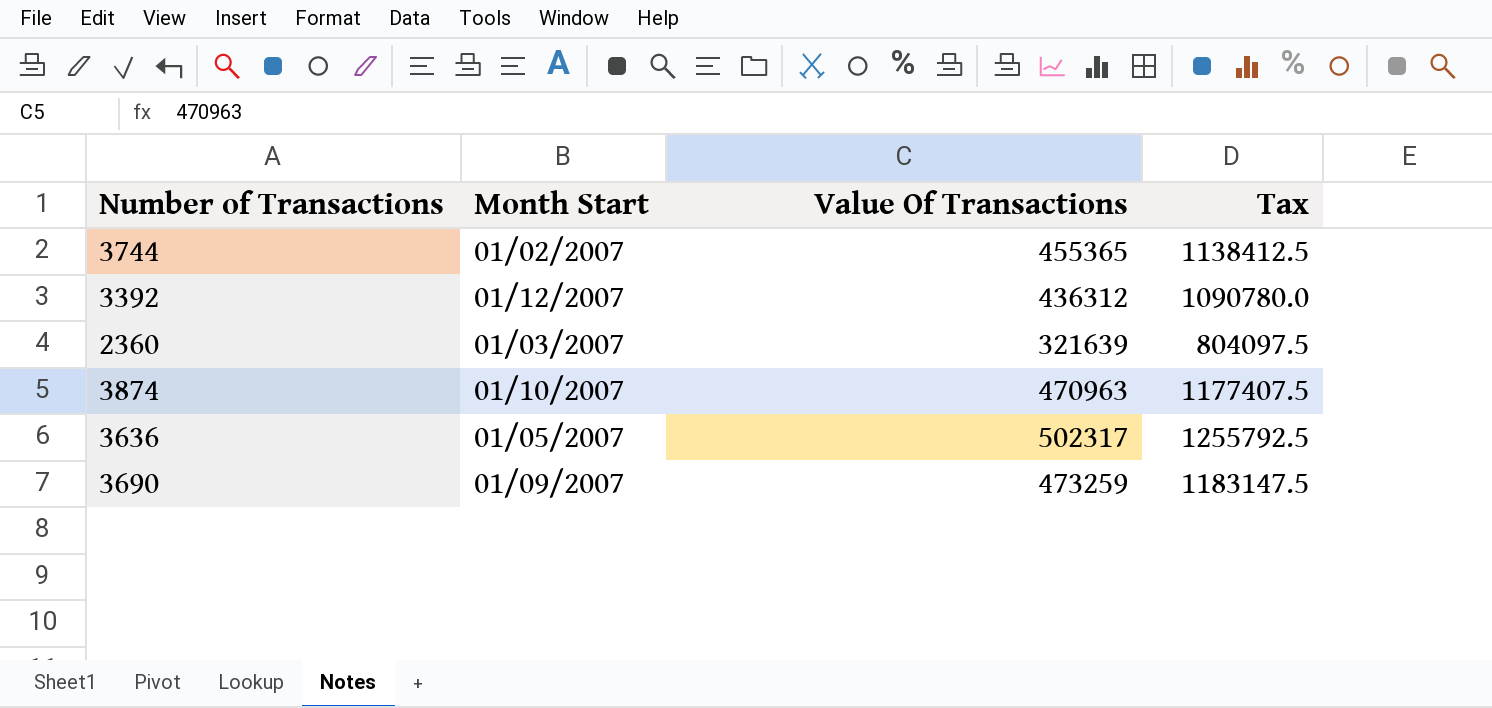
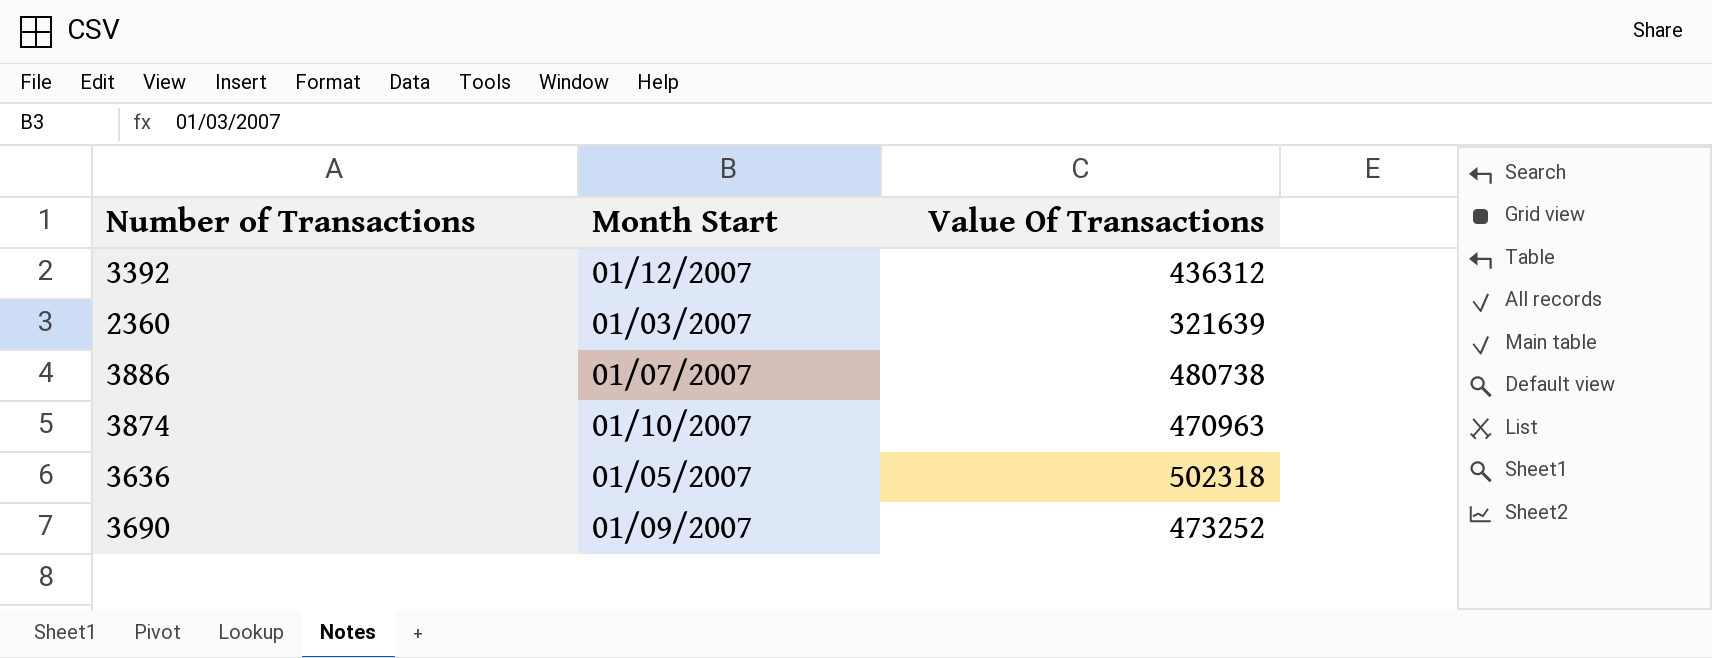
column Tax | formula: [Value Of Transactions] * 2.5 -> none
row 3744: 01/02/2007 | 455365 | 1138412.5 -> none
row 3886: none -> 01/07/2007 | 480738
3636 | Value Of Transactions: 502317 -> 502318
3690 | Value Of Transactions: 473259 -> 473252

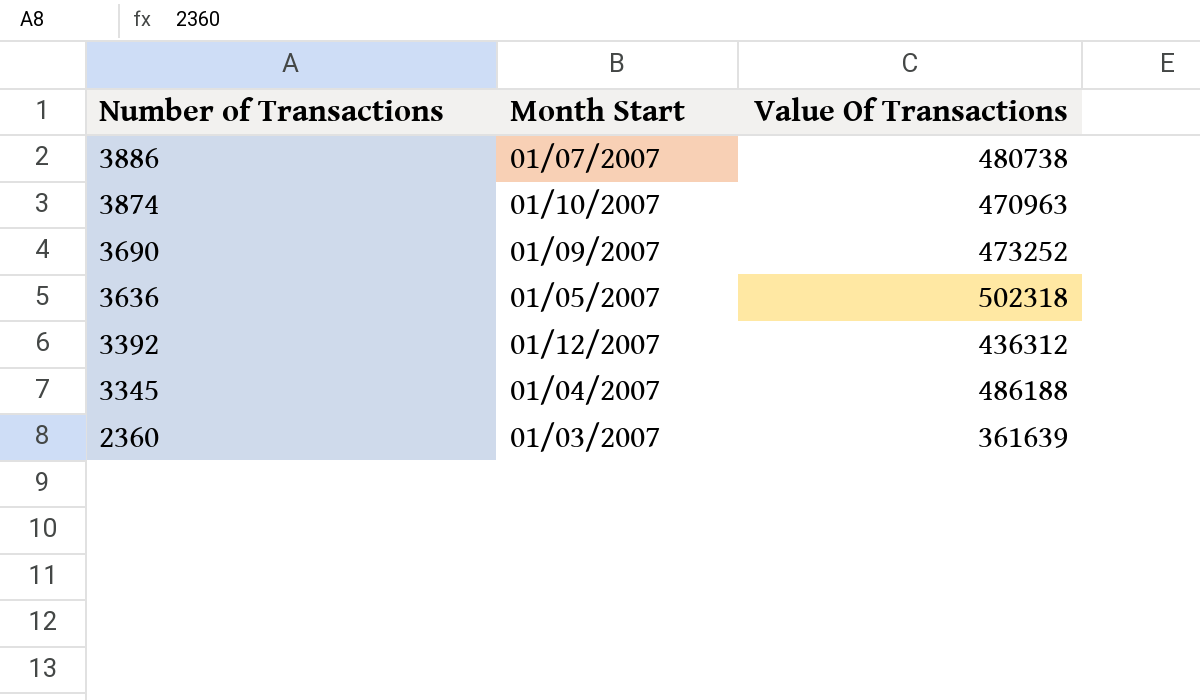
row order: none -> Number of Transactions descending
row 3345: none -> 01/04/2007 | 486188
2360 | Value Of Transactions: 321639 -> 361639

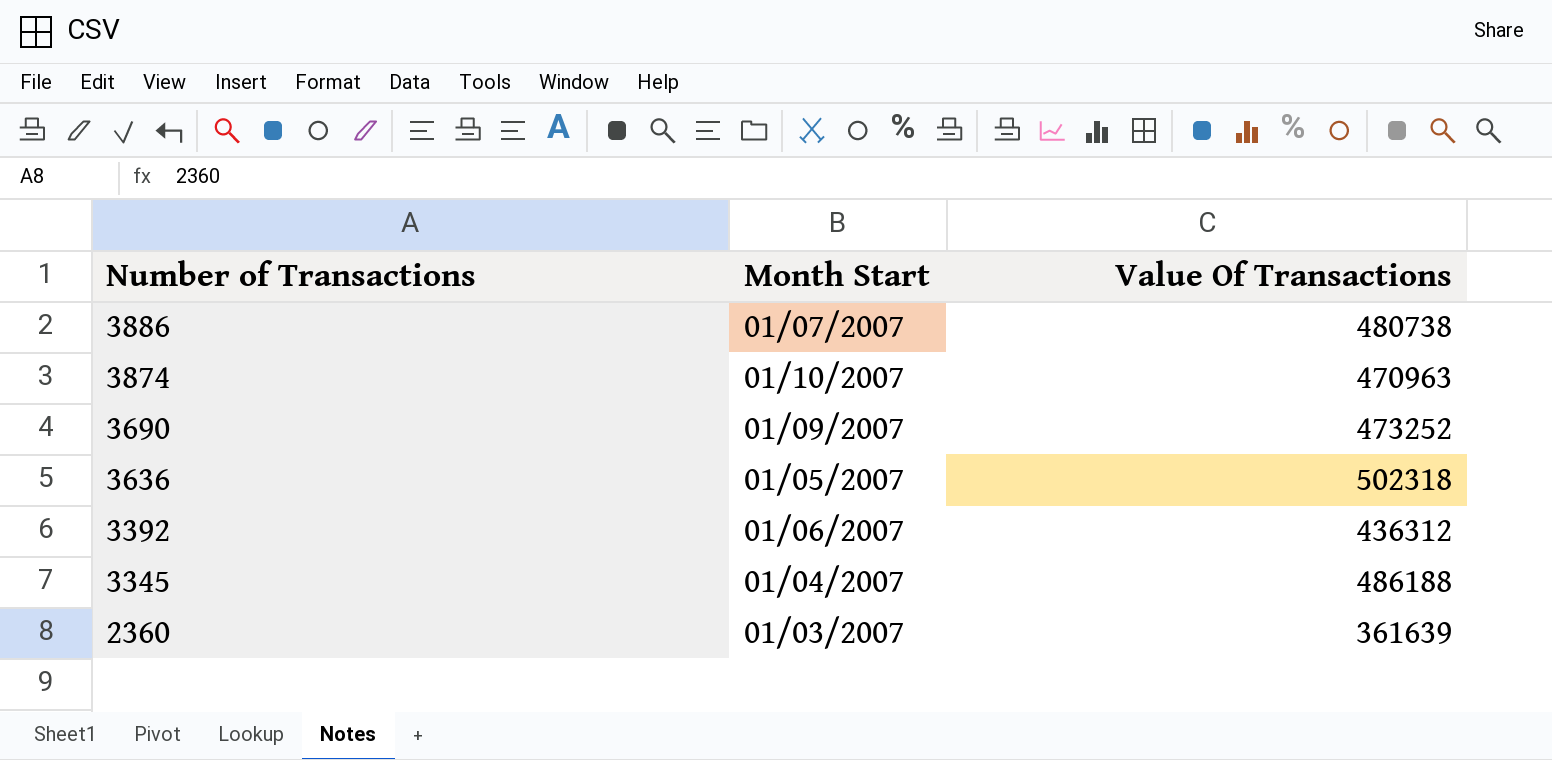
3392 | Month Start: 01/12/2007 -> 01/06/2007

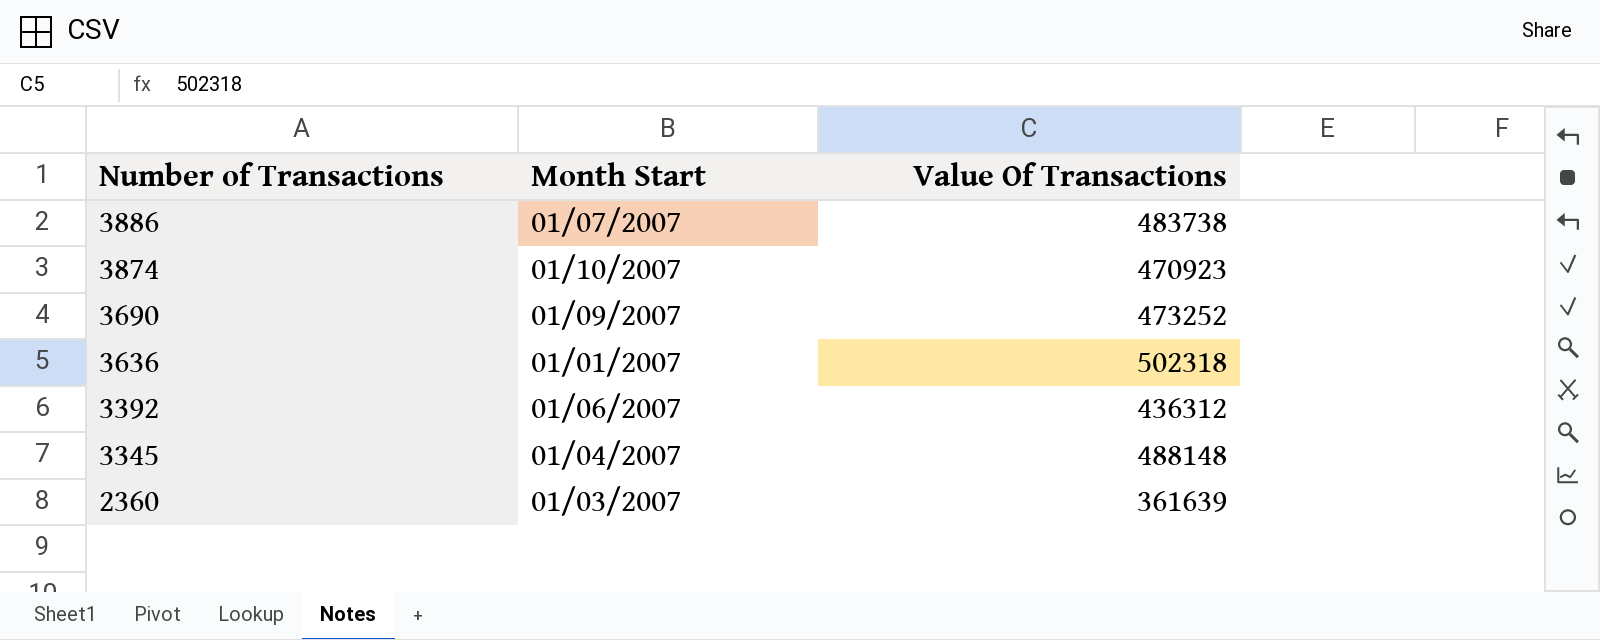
3886 | Value Of Transactions: 480738 -> 483738
3874 | Value Of Transactions: 470963 -> 470923
3636 | Month Start: 01/05/2007 -> 01/01/2007
3345 | Value Of Transactions: 486188 -> 488148

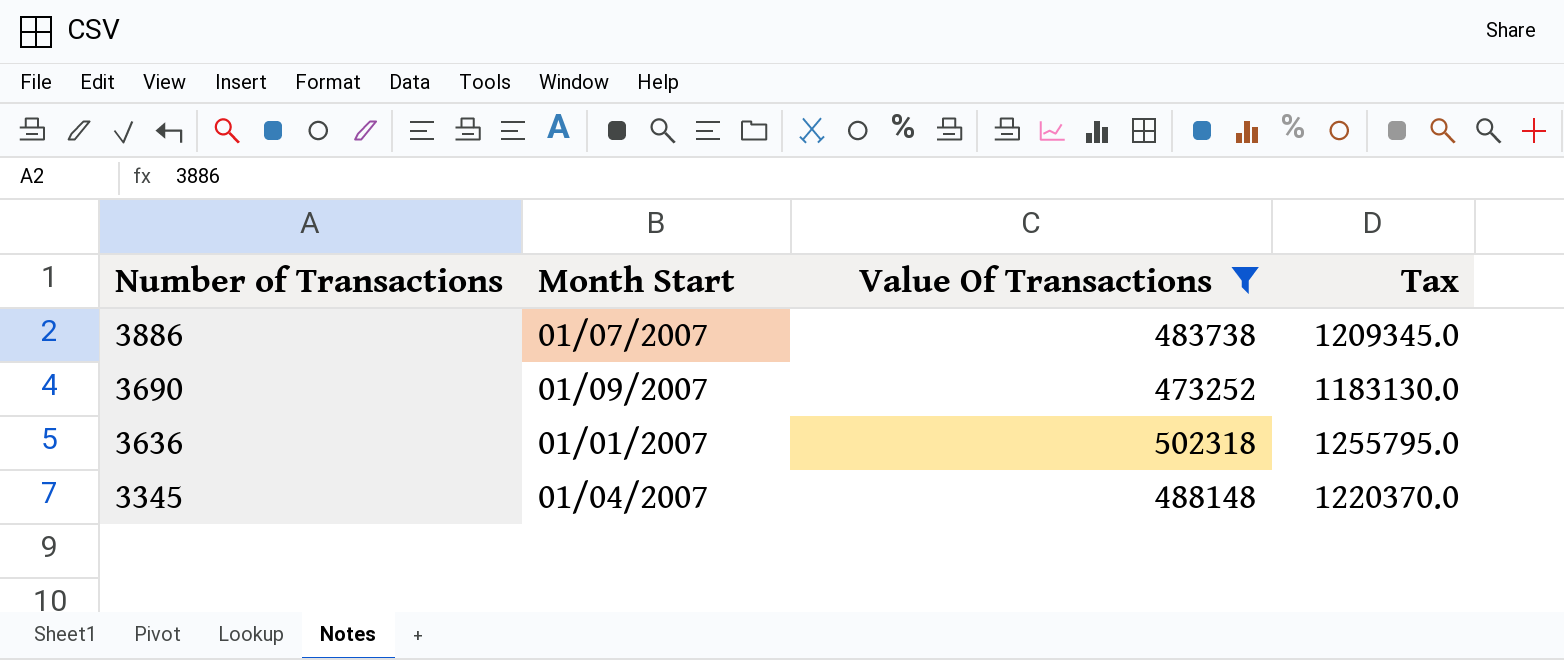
filter: none -> Value Of Transactions >= 473252
column Tax | formula: none -> [Value Of Transactions] * 2.5

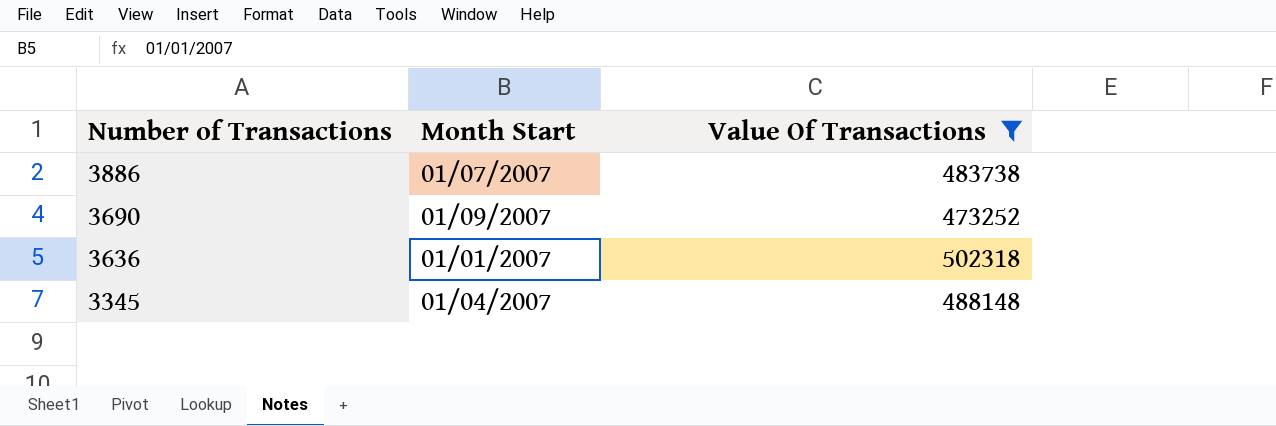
column Tax | formula: [Value Of Transactions] * 2.5 -> none

